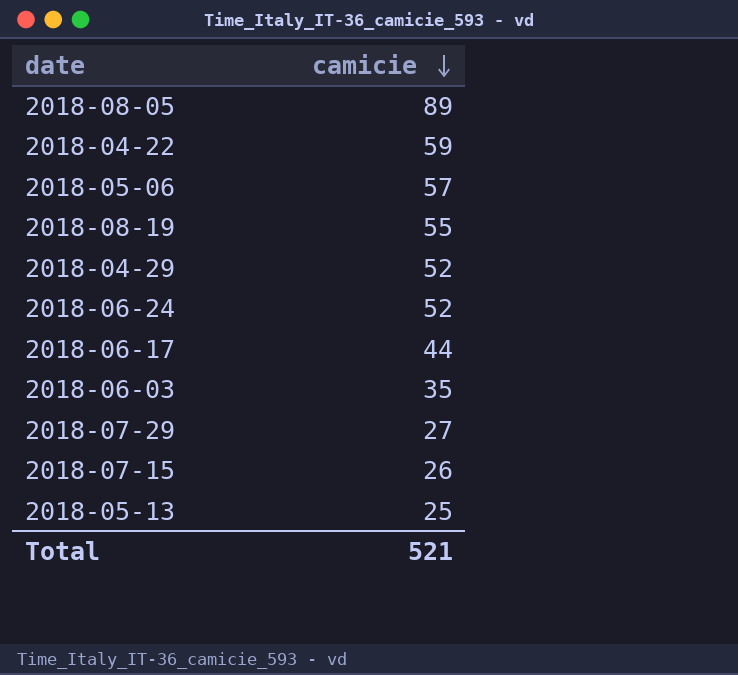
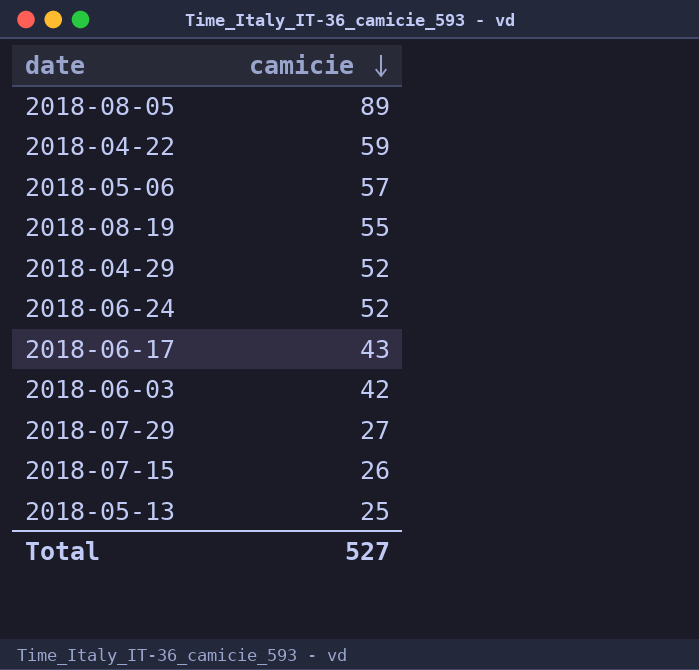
2018-06-17 | camicie: 44 -> 43
2018-06-03 | camicie: 35 -> 42
Total | camicie: 521 -> 527

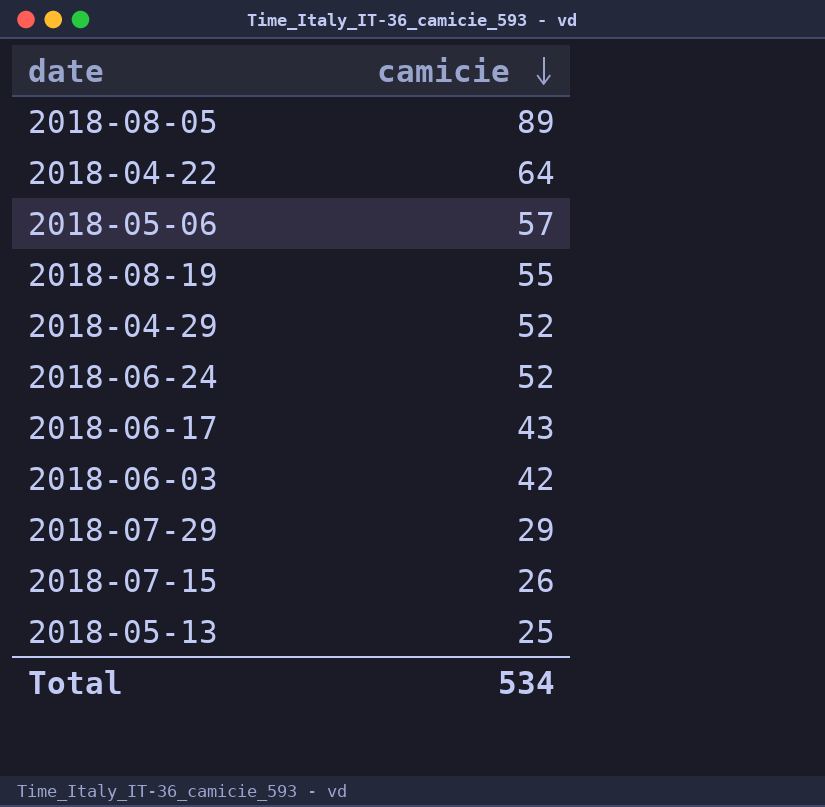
2018-04-22 | camicie: 59 -> 64
2018-07-29 | camicie: 27 -> 29
Total | camicie: 527 -> 534

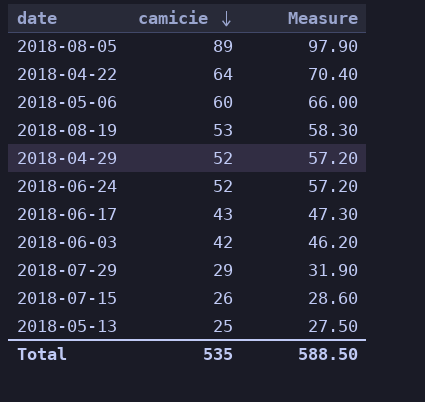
column Measure | formula: none -> [camicie] * 1.1
2018-05-06 | camicie: 57 -> 60
2018-08-19 | camicie: 55 -> 53
Total | camicie: 534 -> 535

